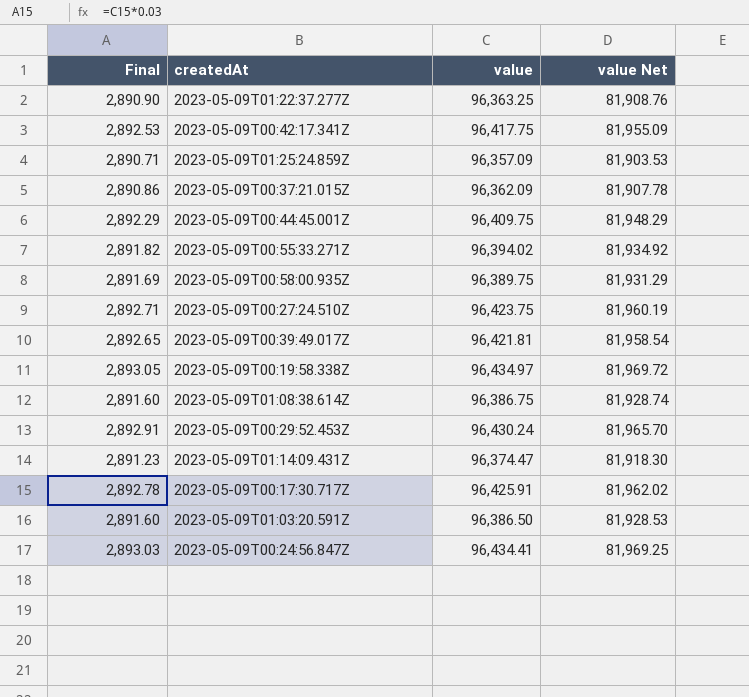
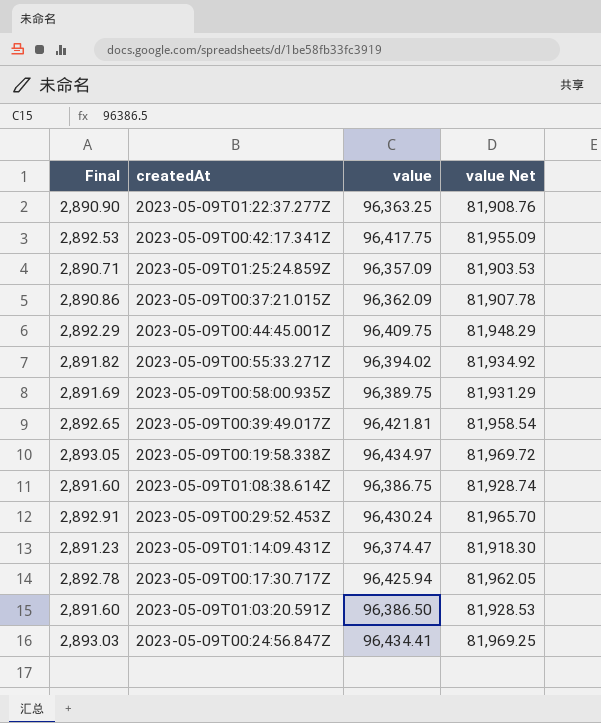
row 2023-05-09T00:27:24.510Z: 2,892.71 | 96,423.75 | 81,960.19 -> none
2023-05-09T00:17:30.717Z | value: 96,425.91 -> 96,425.94
2023-05-09T00:17:30.717Z | value Net: 81,962.02 -> 81,962.05

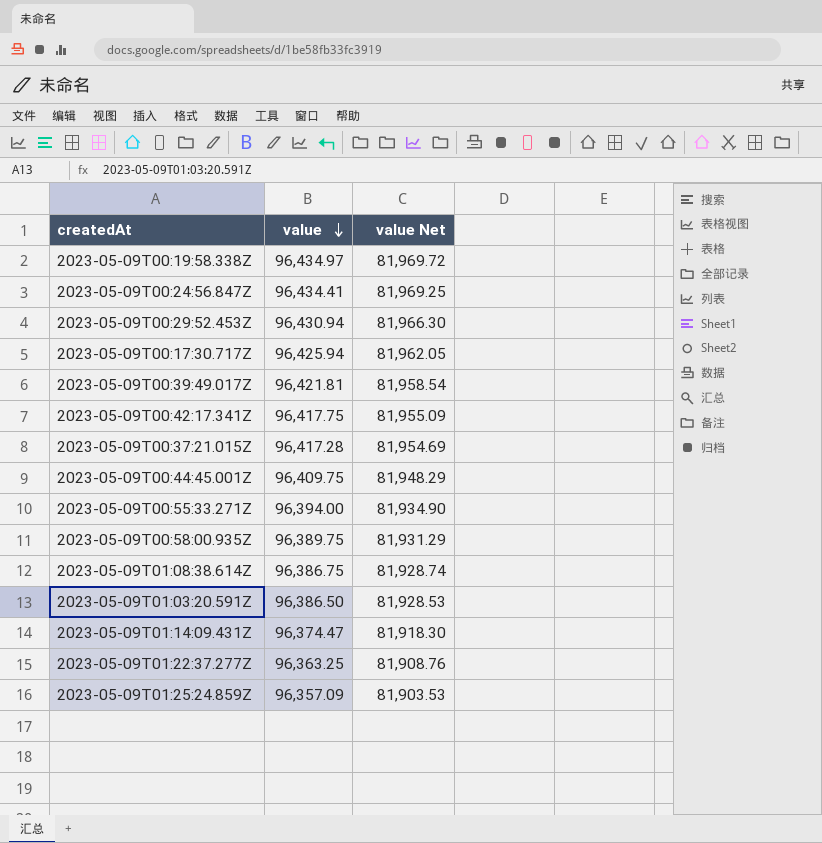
row order: none -> value descending
column Final | formula: [value] * 0.03 -> none
2023-05-09T00:29:52.453Z | value: 96,430.24 -> 96,430.94
2023-05-09T00:29:52.453Z | value Net: 81,965.70 -> 81,966.30
2023-05-09T00:37:21.015Z | value: 96,362.09 -> 96,417.28
2023-05-09T00:37:21.015Z | value Net: 81,907.78 -> 81,954.69
2023-05-09T00:55:33.271Z | value: 96,394.02 -> 96,394.00
2023-05-09T00:55:33.271Z | value Net: 81,934.92 -> 81,934.90

